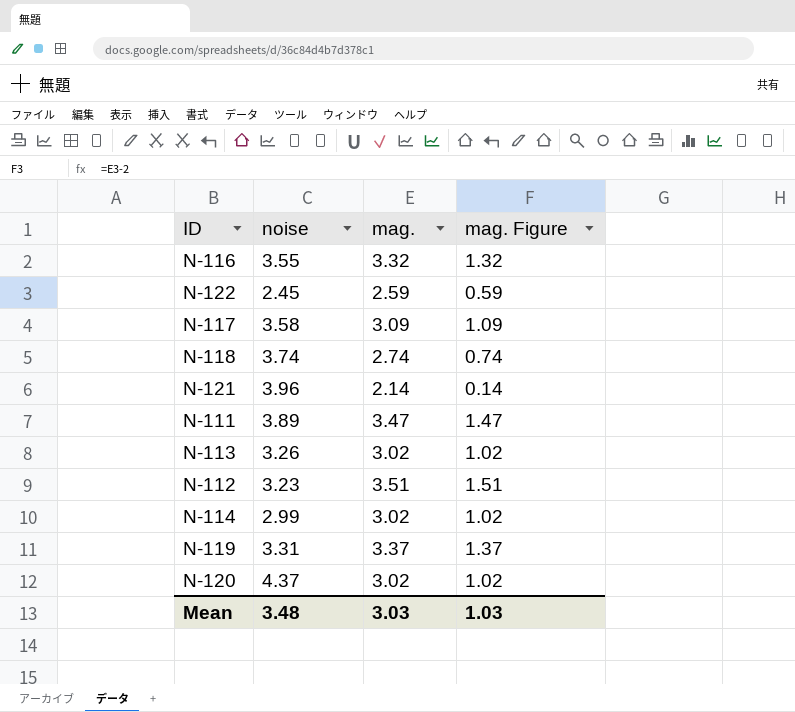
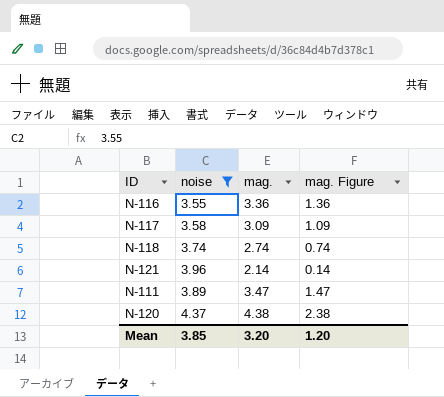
filter: none -> noise >= 3.55
N-116 | mag.: 3.32 -> 3.36
N-116 | mag. Figure: 1.32 -> 1.36
N-120 | mag.: 3.02 -> 4.38
N-120 | mag. Figure: 1.02 -> 2.38
Mean | noise: 3.48 -> 3.85
Mean | mag.: 3.03 -> 3.20
Mean | mag. Figure: 1.03 -> 1.20

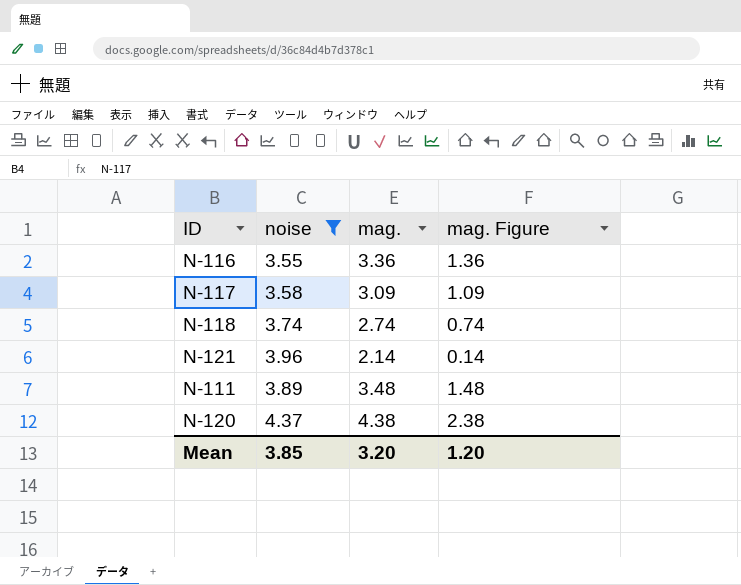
N-111 | mag.: 3.47 -> 3.48
N-111 | mag. Figure: 1.47 -> 1.48

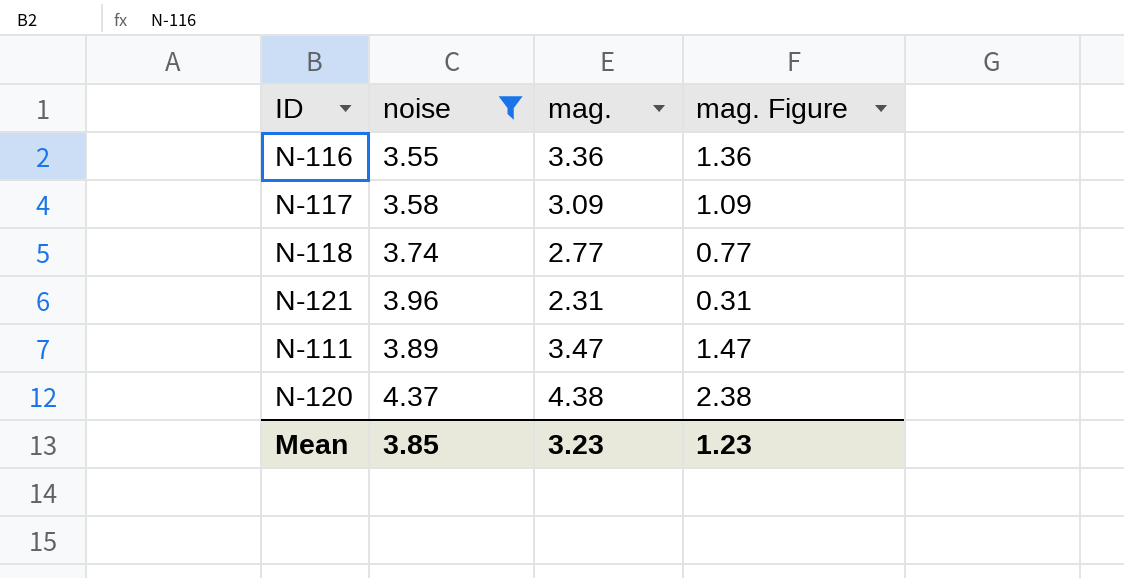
N-118 | mag.: 2.74 -> 2.77
N-118 | mag. Figure: 0.74 -> 0.77
N-121 | mag.: 2.14 -> 2.31
N-121 | mag. Figure: 0.14 -> 0.31
N-111 | mag.: 3.48 -> 3.47
N-111 | mag. Figure: 1.48 -> 1.47
Mean | mag.: 3.20 -> 3.23
Mean | mag. Figure: 1.20 -> 1.23

